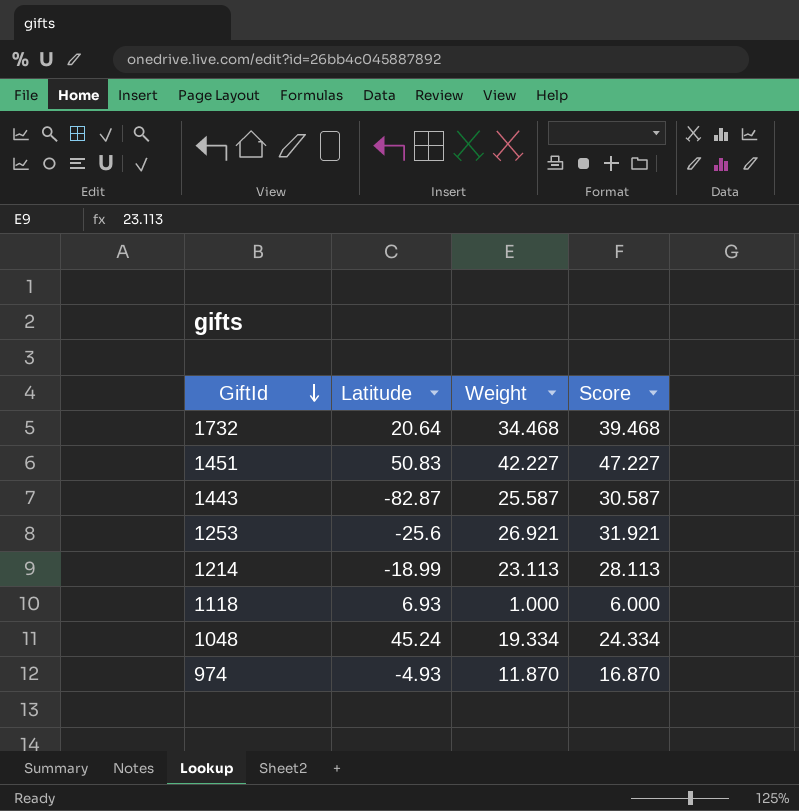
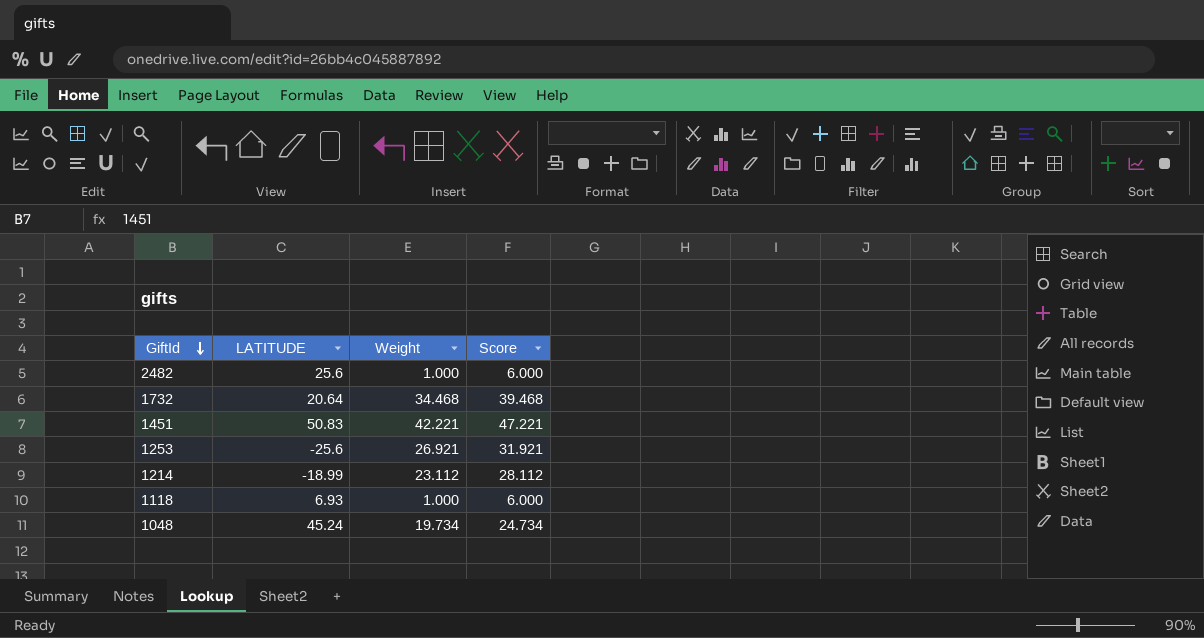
column name: Latitude -> LATITUDE
row 1443: -82.87 | 25.587 | 30.587 -> none
row 974: -4.93 | 11.870 | 16.870 -> none
row 2482: none -> 25.6 | 1.000 | 6.000
1451 | Weight: 42.227 -> 42.221
1451 | Score: 47.227 -> 47.221
1214 | Weight: 23.113 -> 23.112
1214 | Score: 28.113 -> 28.112
1048 | Weight: 19.334 -> 19.734
1048 | Score: 24.334 -> 24.734

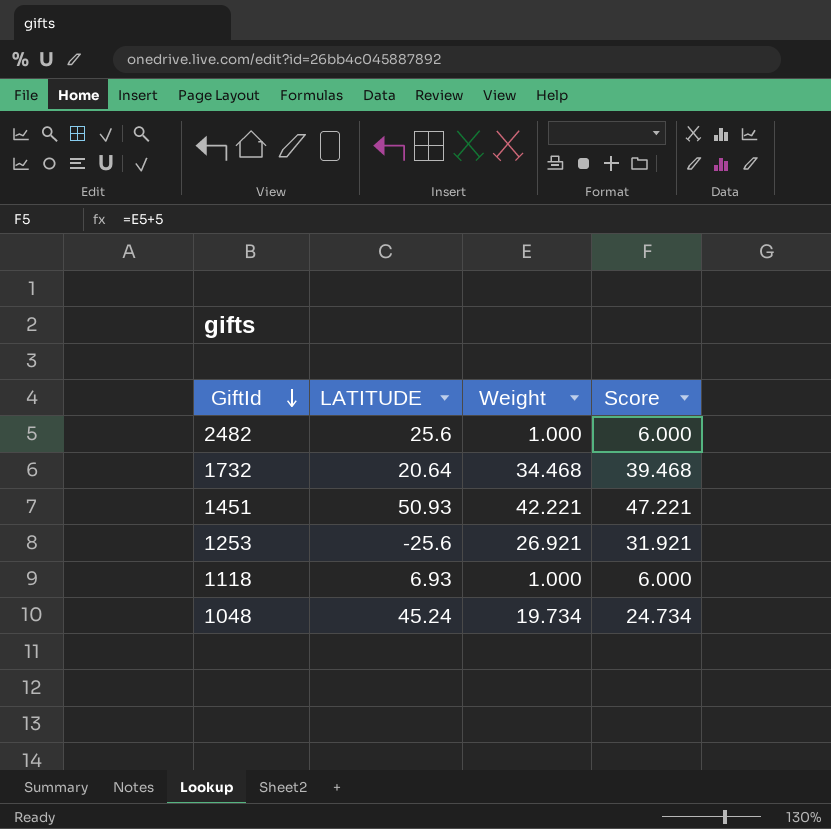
row 1214: -18.99 | 23.112 | 28.112 -> none
1451 | LATITUDE: 50.83 -> 50.93

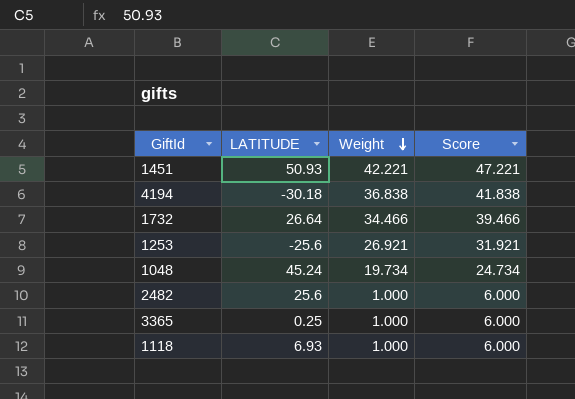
row order: GiftId descending -> Weight descending
row 4194: none -> -30.18 | 36.838 | 41.838
1732 | LATITUDE: 20.64 -> 26.64
1732 | Weight: 34.468 -> 34.466
1732 | Score: 39.468 -> 39.466
row 3365: none -> 0.25 | 1.000 | 6.000

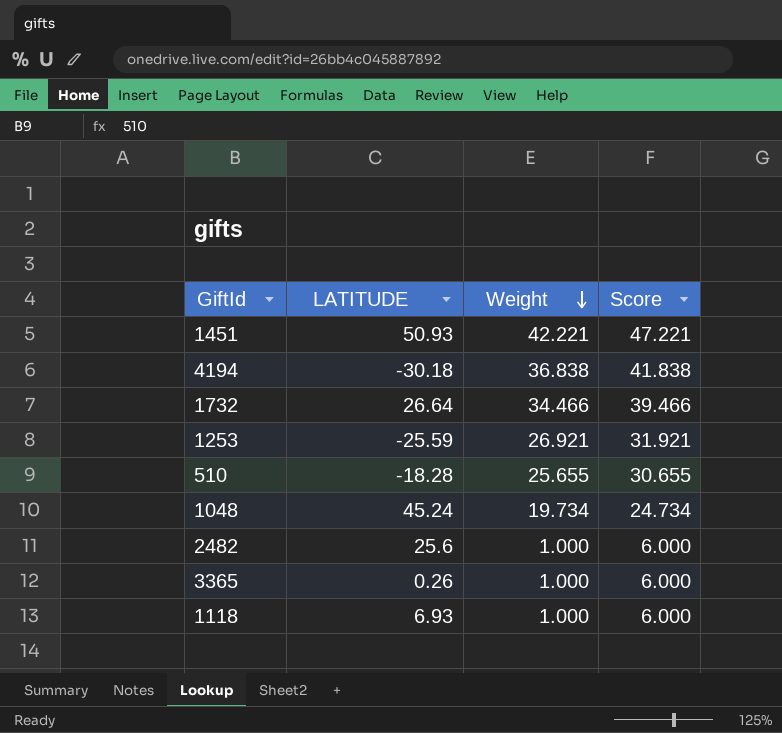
1253 | LATITUDE: -25.6 -> -25.59
row 510: none -> -18.28 | 25.655 | 30.655
3365 | LATITUDE: 0.25 -> 0.26

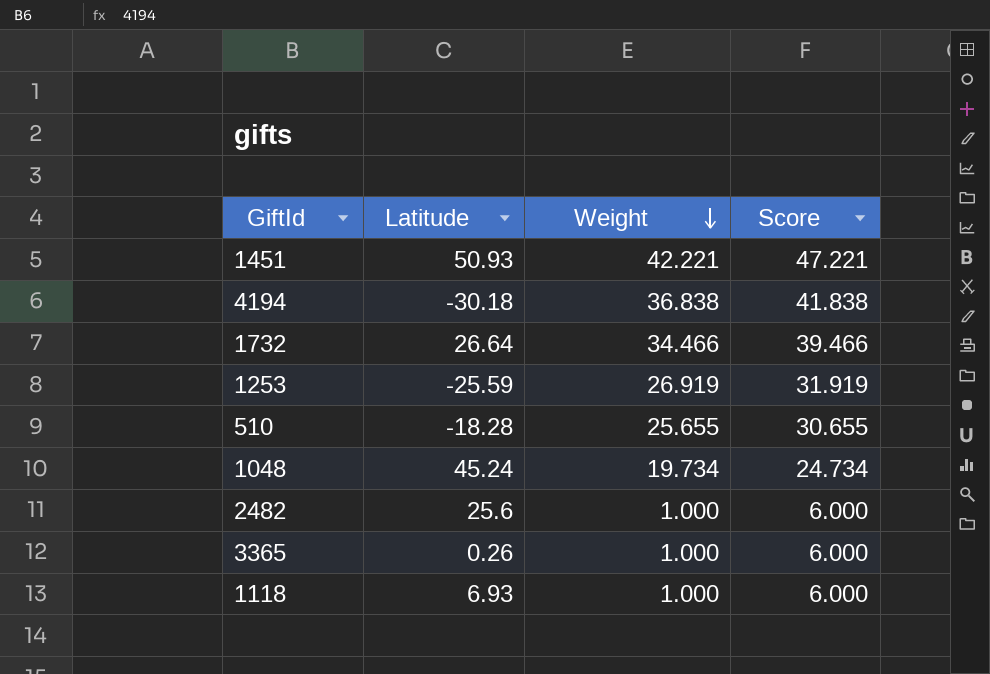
column name: LATITUDE -> Latitude
1253 | Weight: 26.921 -> 26.919
1253 | Score: 31.921 -> 31.919

